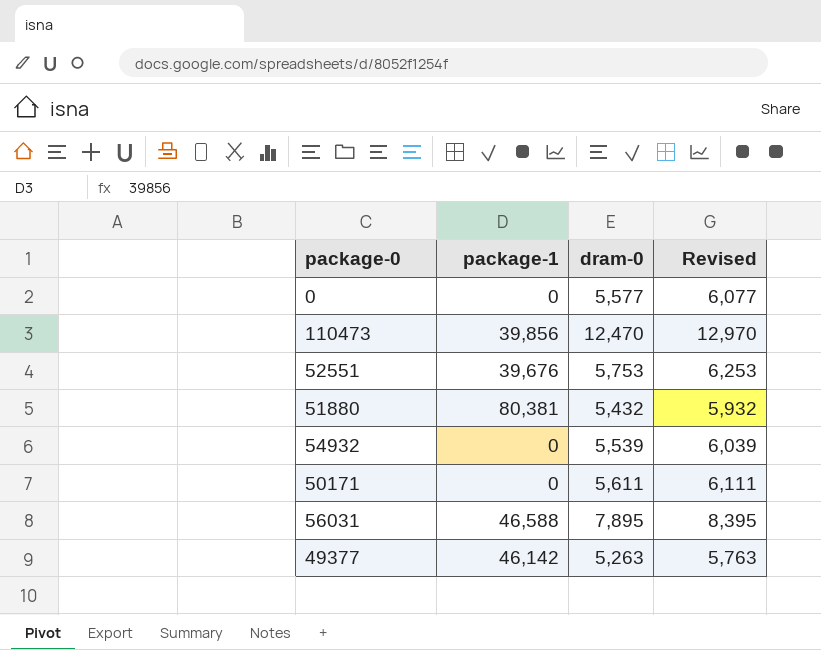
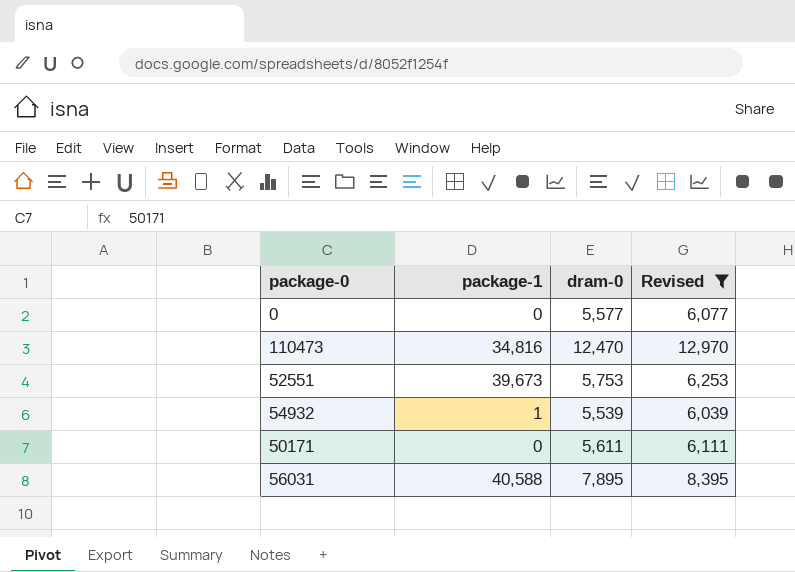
filter: none -> Revised >= 6,039
110473 | package-1: 39,856 -> 34,816
52551 | package-1: 39,676 -> 39,673
54932 | package-1: 0 -> 1
56031 | package-1: 46,588 -> 40,588

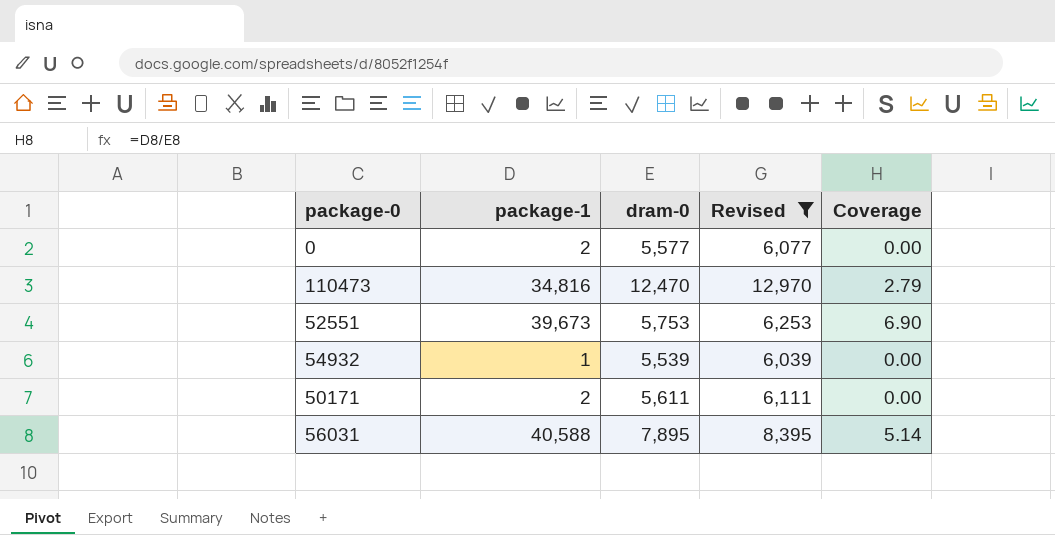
column Coverage | formula: none -> [package-1] / [dram-0]
0 | package-1: 0 -> 2
50171 | package-1: 0 -> 2

